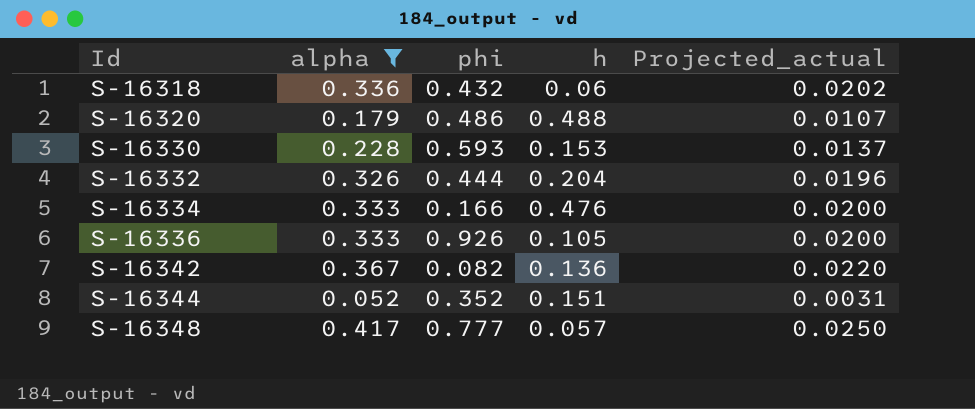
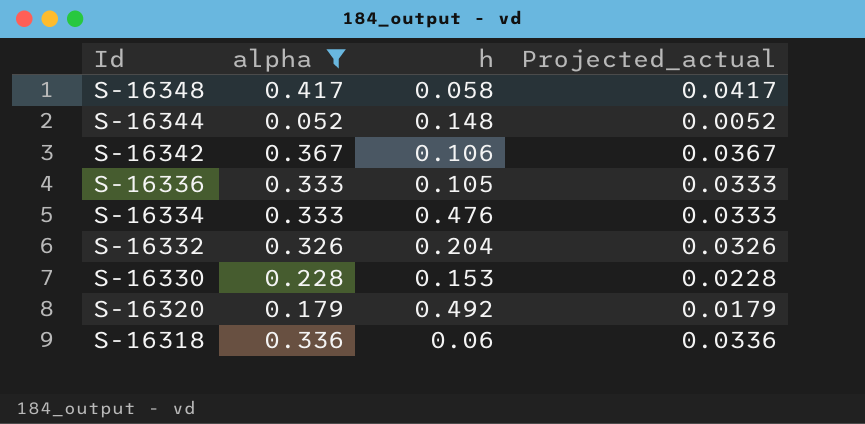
row order: Id ascending -> Id descending
column phi | position: 3 -> none
column Projected_actual | formula: [alpha] * 0.06 -> [alpha] * 0.1
S-16348 | h: 0.057 -> 0.058
S-16344 | h: 0.151 -> 0.148
S-16342 | h: 0.136 -> 0.106
S-16320 | h: 0.488 -> 0.492

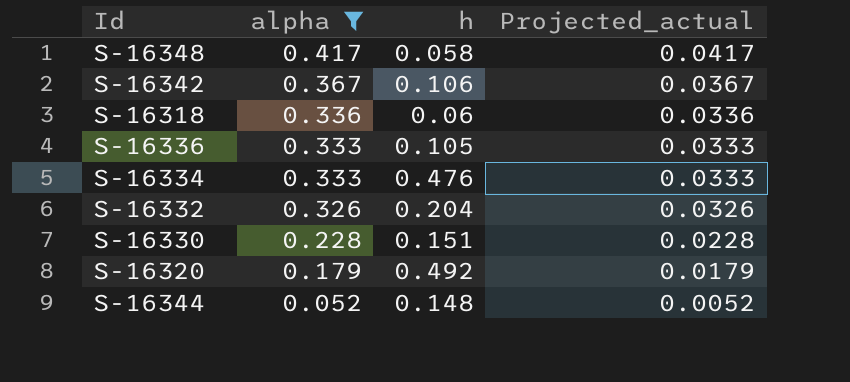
row order: Id descending -> alpha descending
S-16330 | h: 0.153 -> 0.151

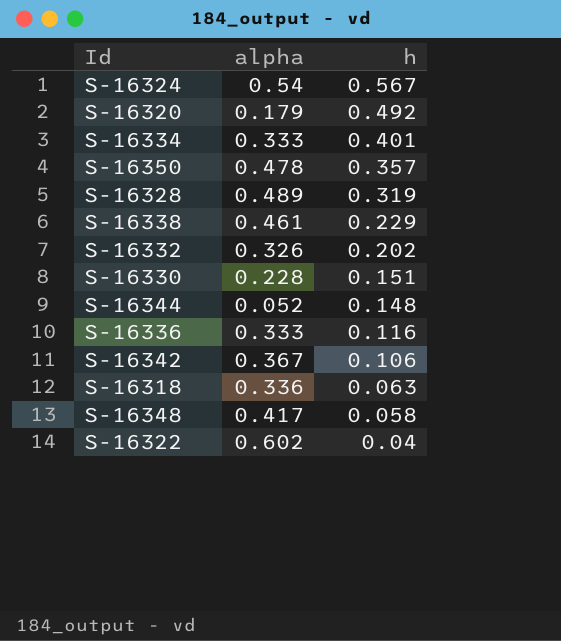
filter: alpha <= 0.417 -> none
row order: alpha descending -> h descending
column Projected_actual | formula: [alpha] * 0.1 -> none
S-16334 | h: 0.476 -> 0.401
S-16332 | h: 0.204 -> 0.202
S-16336 | h: 0.105 -> 0.116
S-16318 | h: 0.06 -> 0.063

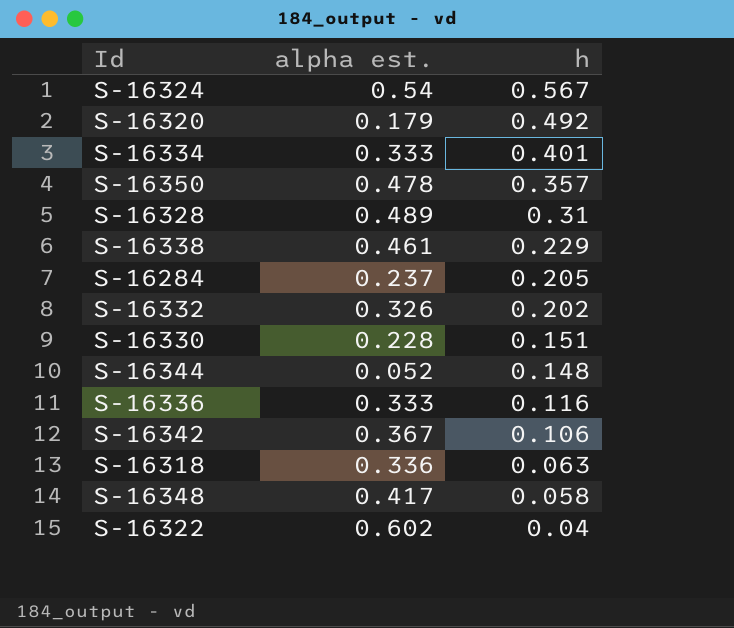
column name: alpha -> alpha est.
S-16328 | h: 0.319 -> 0.31
row S-16284: none -> 0.237 | 0.205

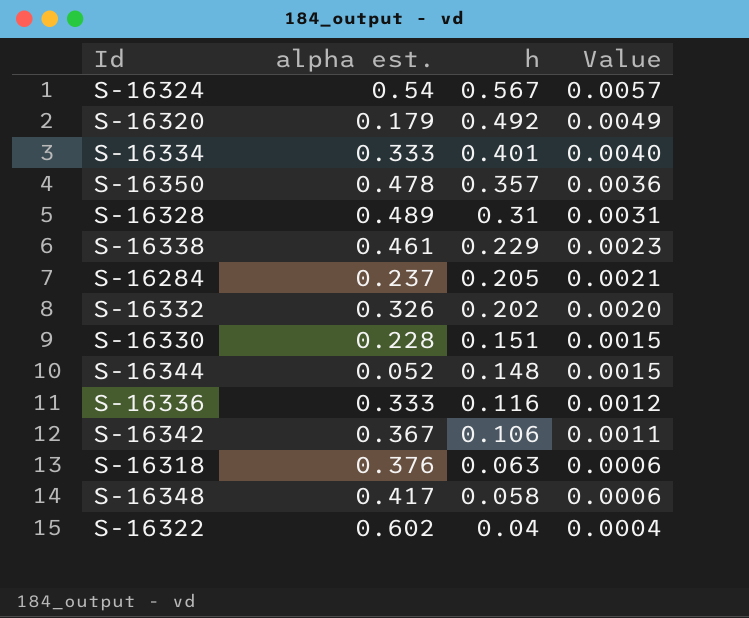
column Value | formula: none -> [h] * 0.01
S-16318 | alpha est.: 0.336 -> 0.376

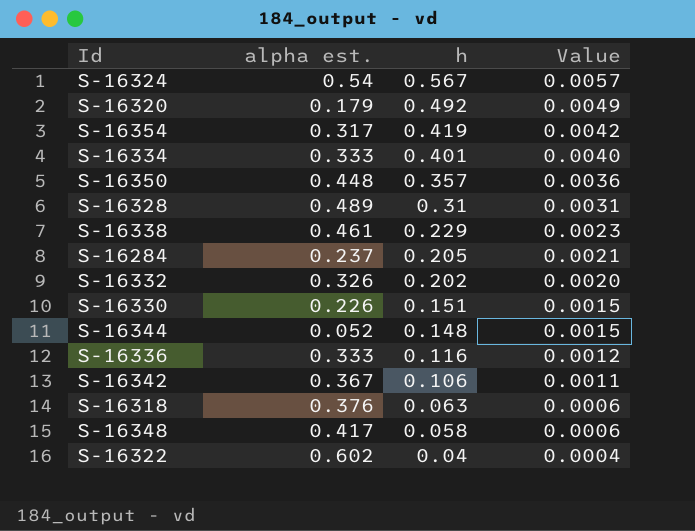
row S-16354: none -> 0.317 | 0.419 | 0.0042
S-16350 | alpha est.: 0.478 -> 0.448
S-16330 | alpha est.: 0.228 -> 0.226

